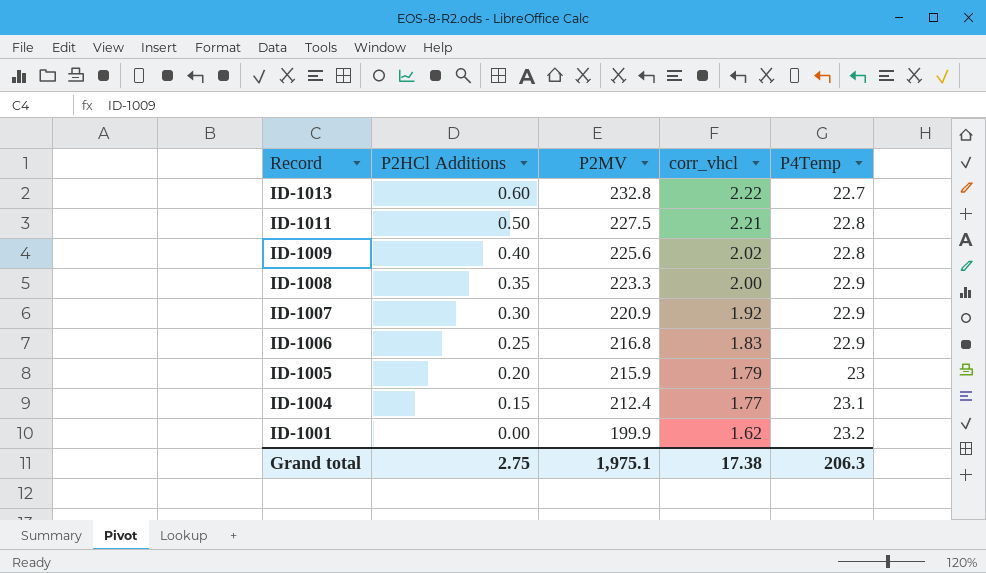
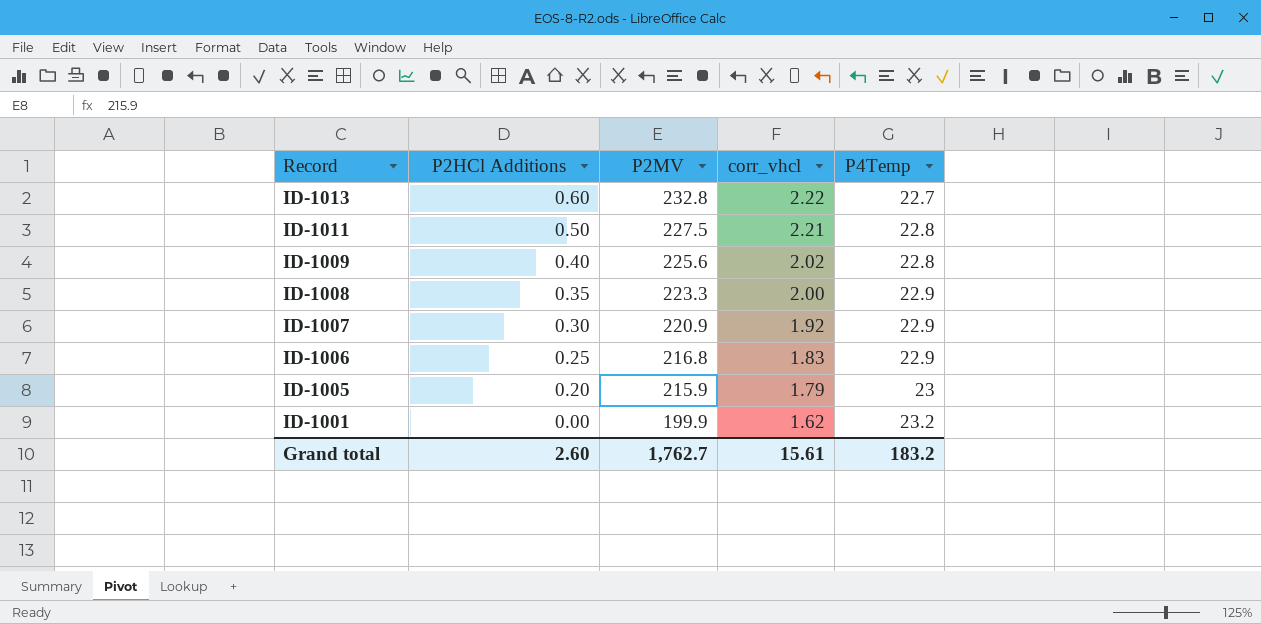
row ID-1004: 0.15 | 212.4 | 1.77 | 23.1 -> none
Grand total | P2HCl Additions: 2.75 -> 2.60
Grand total | P2MV: 1,975.1 -> 1,762.7
Grand total | corr_vhcl: 17.38 -> 15.61
Grand total | P4Temp: 206.3 -> 183.2

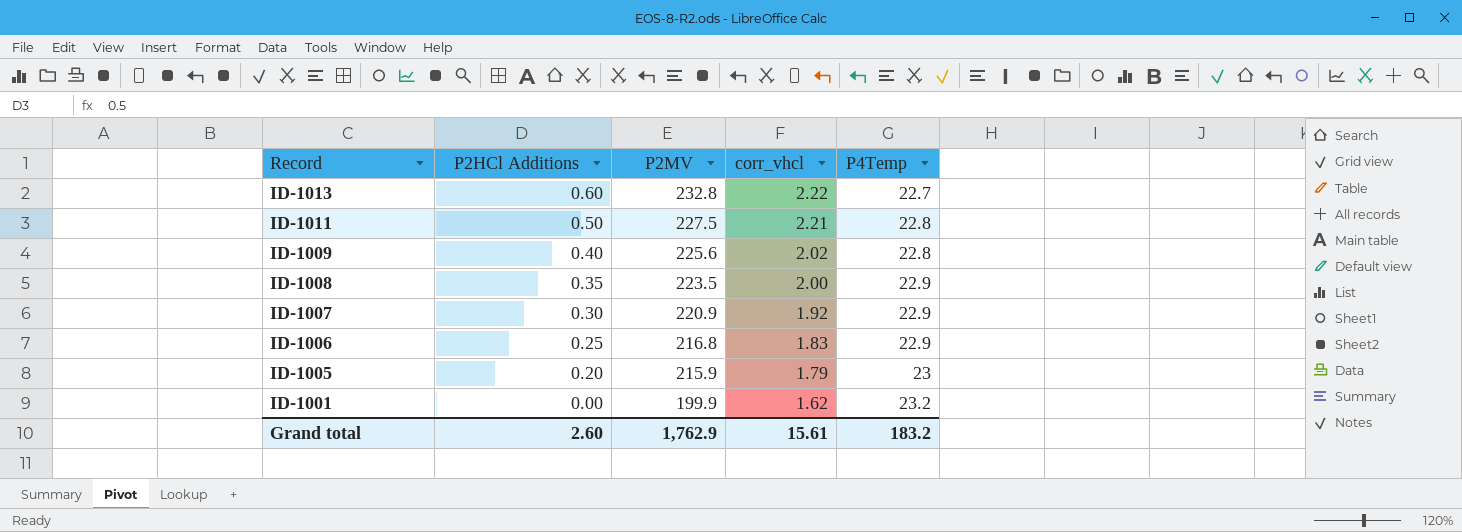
ID-1008 | P2MV: 223.3 -> 223.5
Grand total | P2MV: 1,762.7 -> 1,762.9

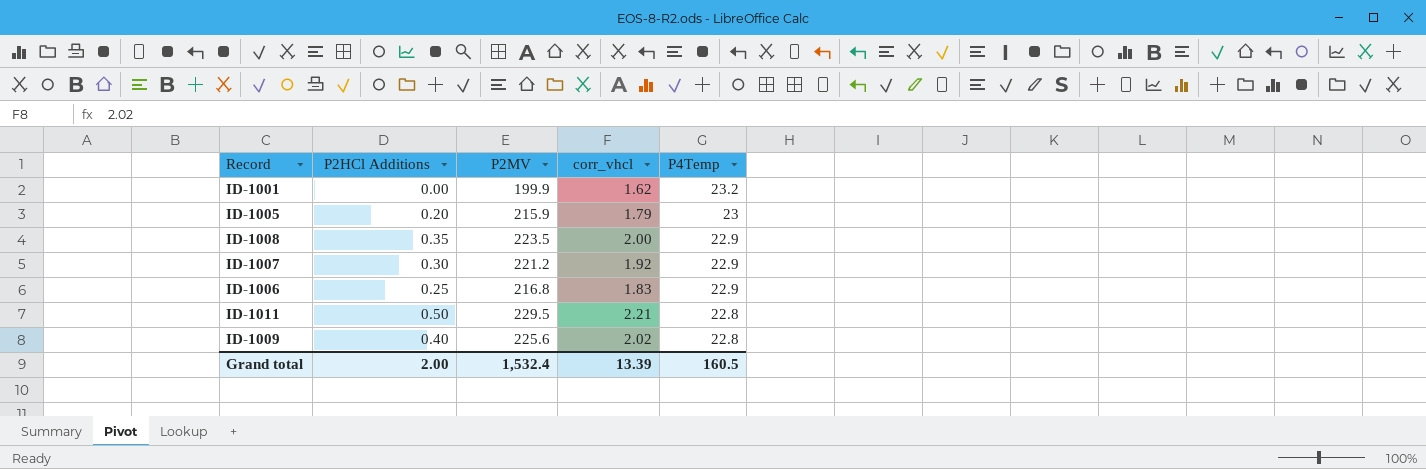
row order: Record descending -> P4Temp descending
row ID-1013: 0.60 | 232.8 | 2.22 | 22.7 -> none
ID-1007 | P2MV: 220.9 -> 221.2
ID-1011 | P2MV: 227.5 -> 229.5
Grand total | P2HCl Additions: 2.60 -> 2.00
Grand total | P2MV: 1,762.9 -> 1,532.4
Grand total | corr_vhcl: 15.61 -> 13.39
Grand total | P4Temp: 183.2 -> 160.5

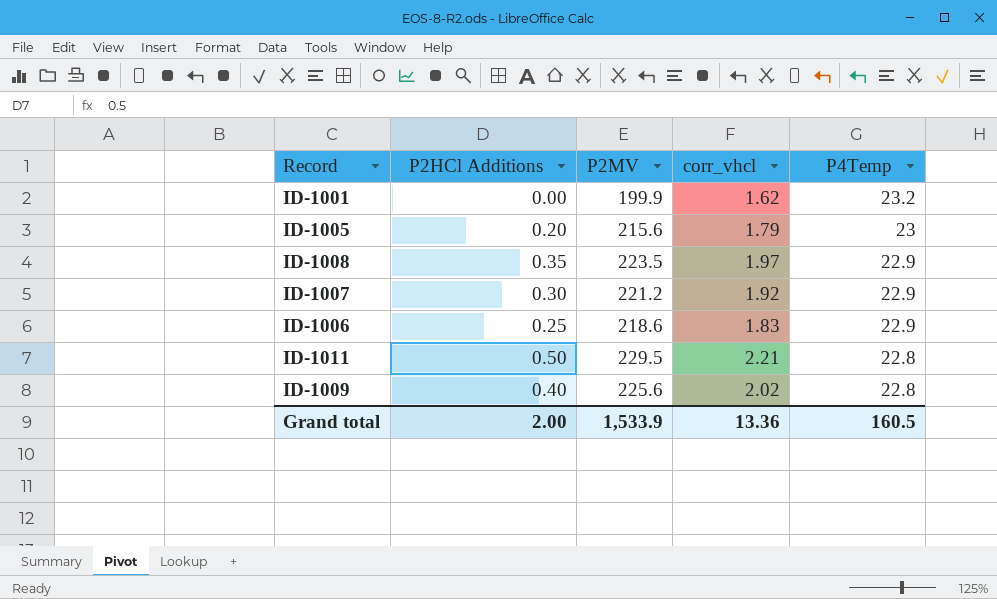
ID-1005 | P2MV: 215.9 -> 215.6
ID-1008 | corr_vhcl: 2.00 -> 1.97
ID-1006 | P2MV: 216.8 -> 218.6
Grand total | P2MV: 1,532.4 -> 1,533.9
Grand total | corr_vhcl: 13.39 -> 13.36

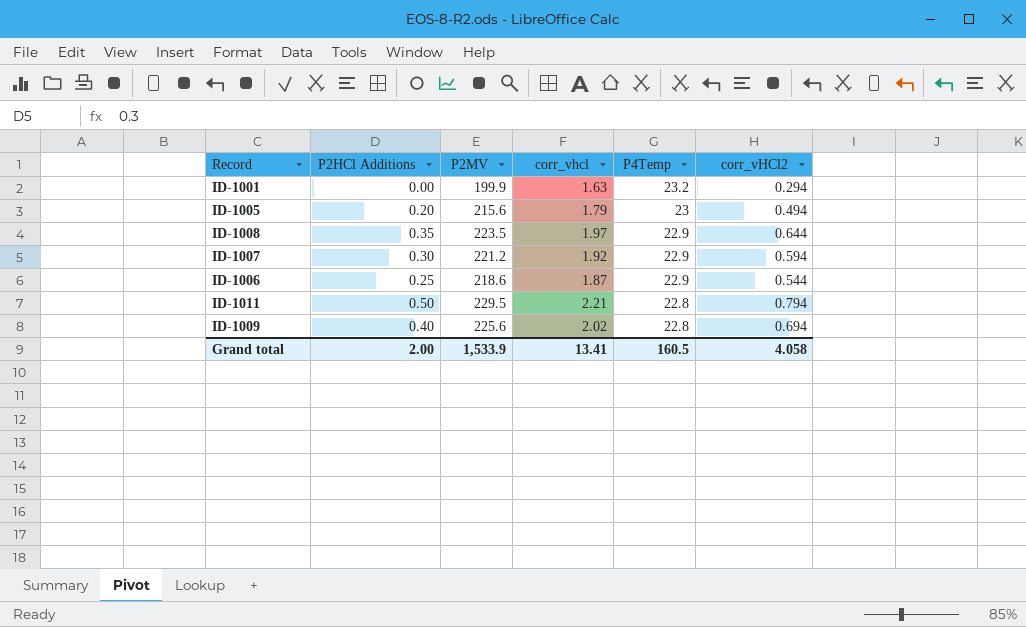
column corr_vHCl2 | position: none -> 6
ID-1001 | corr_vhcl: 1.62 -> 1.63
ID-1006 | corr_vhcl: 1.83 -> 1.87
Grand total | corr_vhcl: 13.36 -> 13.41

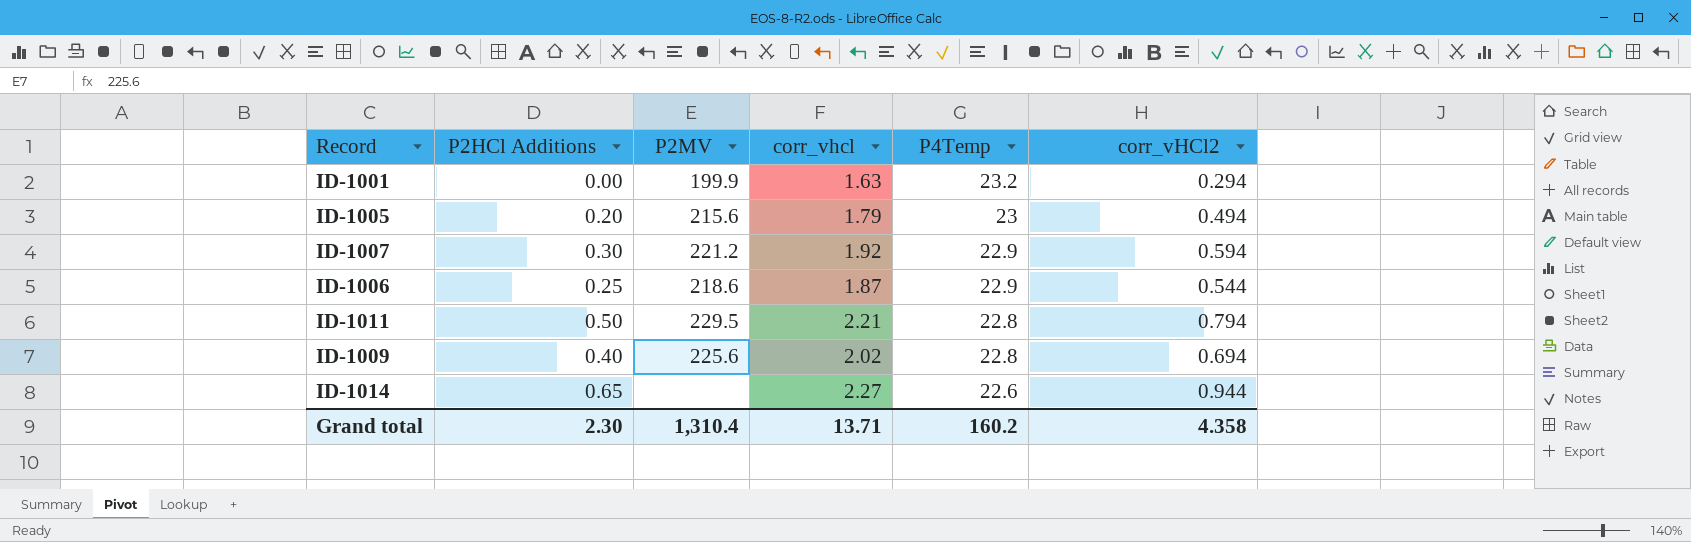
row ID-1008: 0.35 | 223.5 | 1.97 | 22.9 | 0.644 -> none
row ID-1014: none -> 0.65 | none | 2.27 | 22.6 | 0.944
Grand total | P2HCl Additions: 2.00 -> 2.30
Grand total | P2MV: 1,533.9 -> 1,310.4
Grand total | corr_vhcl: 13.41 -> 13.71
Grand total | P4Temp: 160.5 -> 160.2
Grand total | corr_vHCl2: 4.058 -> 4.358

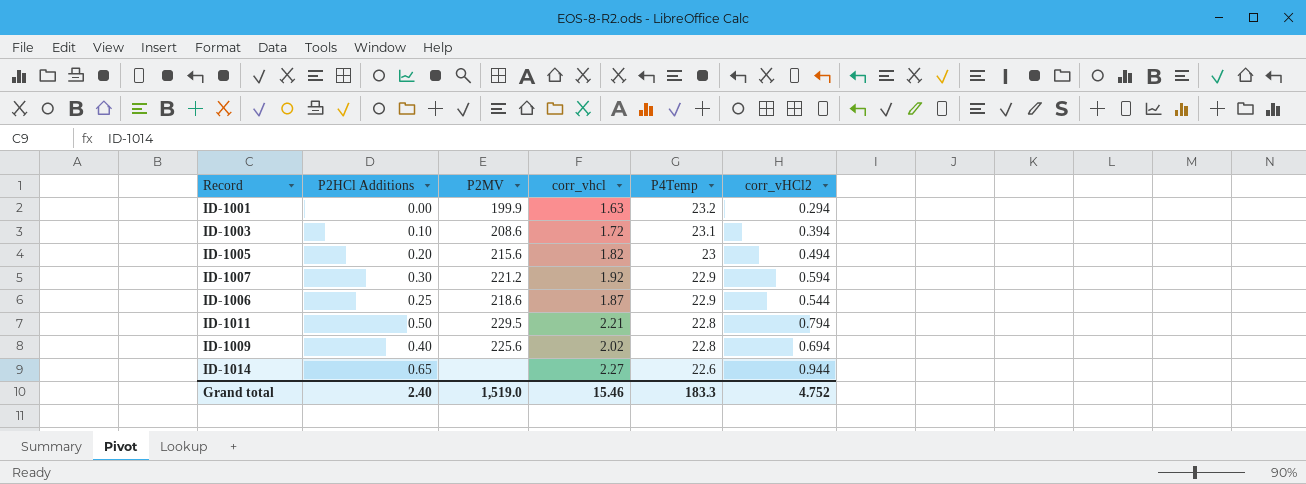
row ID-1003: none -> 0.10 | 208.6 | 1.72 | 23.1 | 0.394
ID-1005 | corr_vhcl: 1.79 -> 1.82
Grand total | P2HCl Additions: 2.30 -> 2.40
Grand total | P2MV: 1,310.4 -> 1,519.0
Grand total | corr_vhcl: 13.71 -> 15.46
Grand total | P4Temp: 160.2 -> 183.3
Grand total | corr_vHCl2: 4.358 -> 4.752

